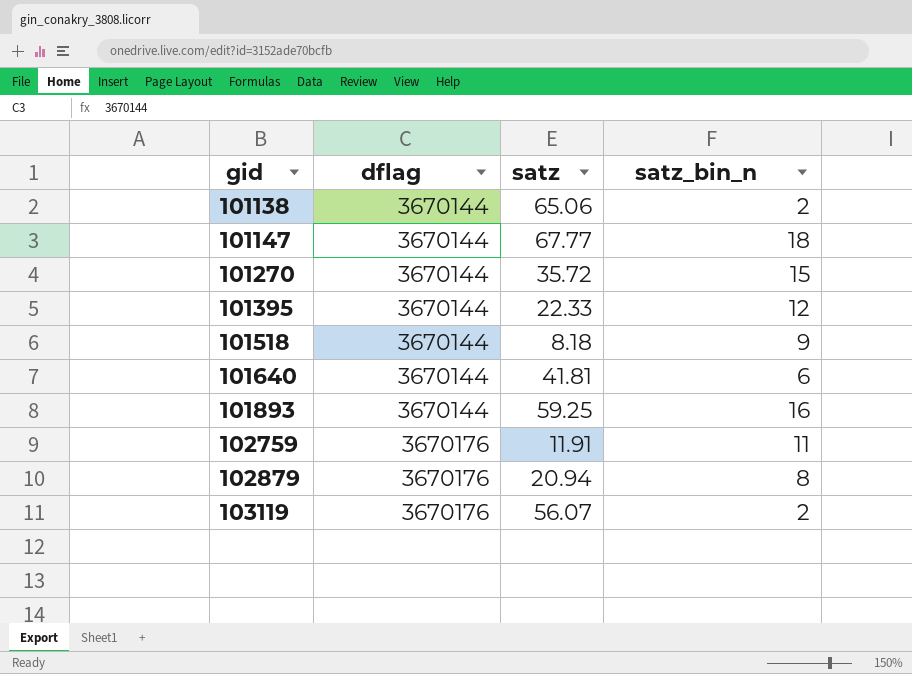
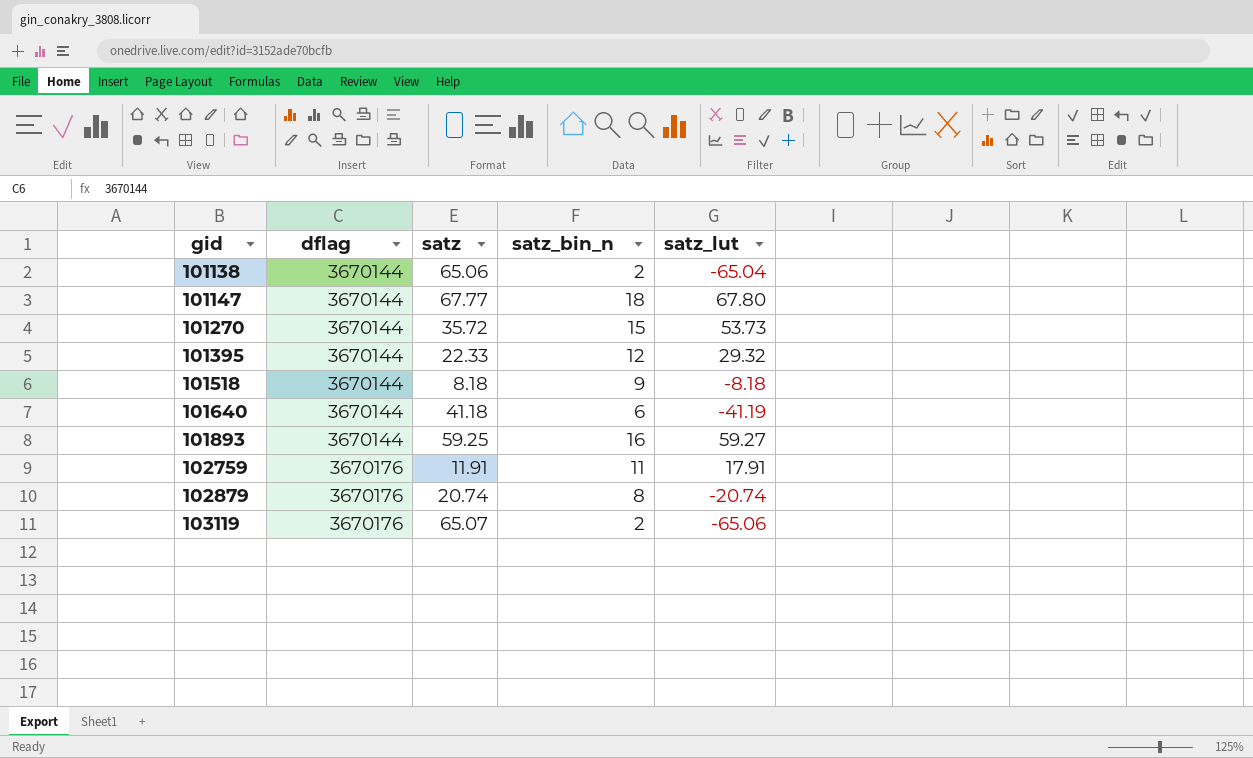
column satz_lut | position: none -> 5
101640 | satz: 41.81 -> 41.18
102879 | satz: 20.94 -> 20.74
103119 | satz: 56.07 -> 65.07

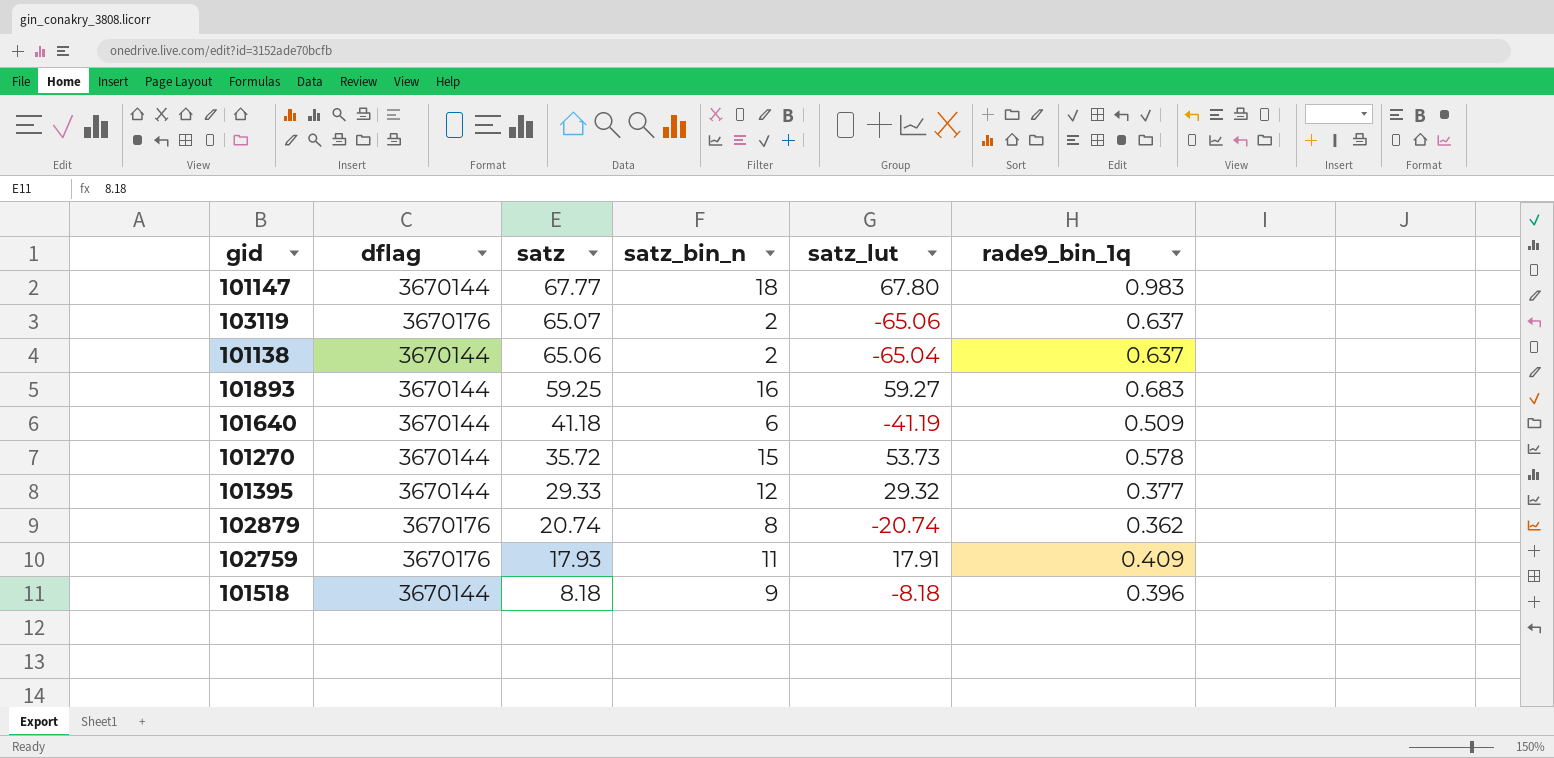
row order: gid ascending -> satz descending
column rade9_bin_1q | position: none -> 6
101395 | satz: 22.33 -> 29.33
102759 | satz: 11.91 -> 17.93

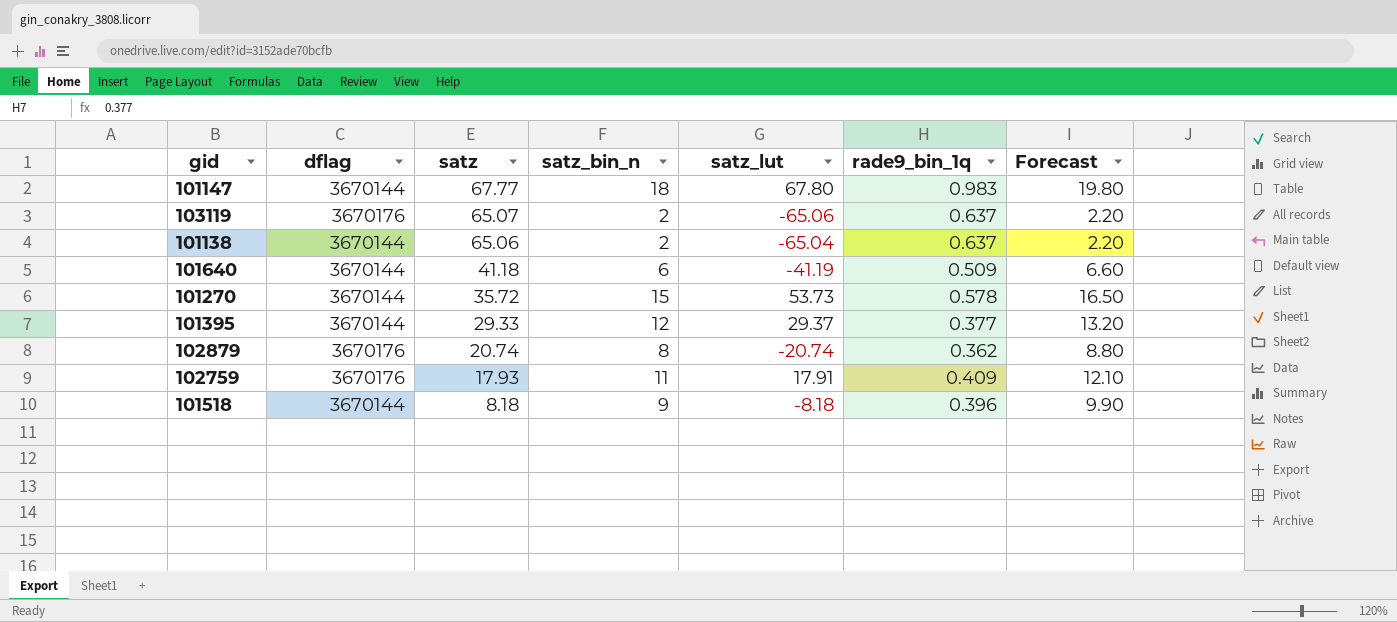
column Forecast | formula: none -> [satz_bin_n] * 1.1
row 101893: 3670144 | 59.25 | 16 | 59.27 | 0.683 -> none
101395 | satz_lut: 29.32 -> 29.37

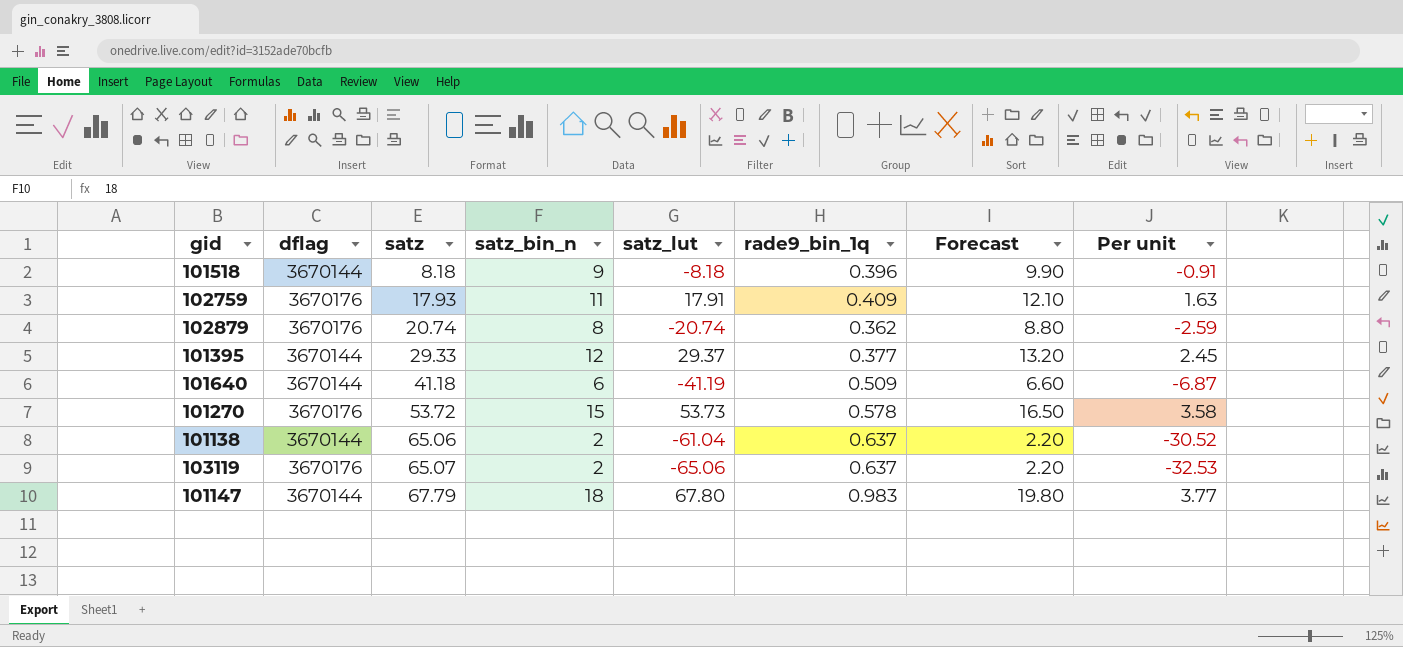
row order: satz descending -> satz ascending
column Per unit | formula: none -> [satz_lut] / [satz_bin_n]
101270 | dflag: 3670144 -> 3670176
101270 | satz: 35.72 -> 53.72
101138 | satz_lut: -65.04 -> -61.04
101147 | satz: 67.77 -> 67.79

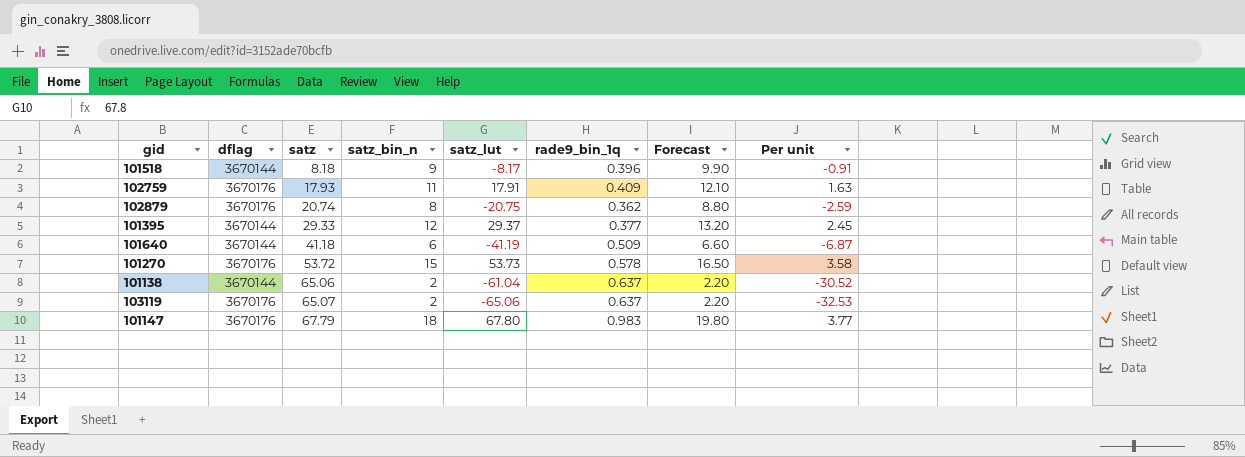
101518 | satz_lut: -8.18 -> -8.17
102879 | satz_lut: -20.74 -> -20.75
101147 | dflag: 3670144 -> 3670176

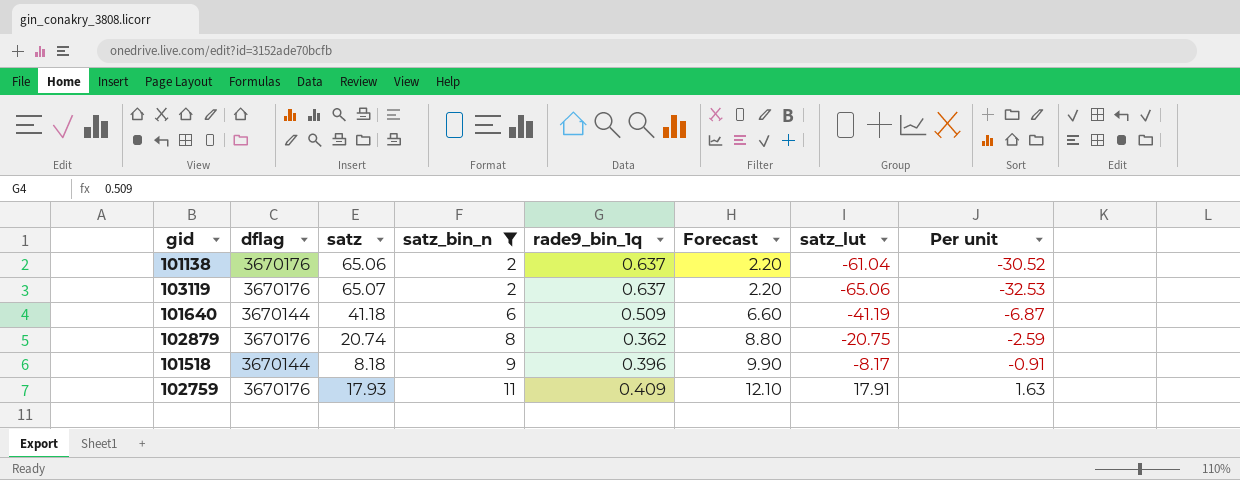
filter: none -> satz_bin_n <= 11
row order: satz ascending -> satz_bin_n ascending
column satz_lut | position: 5 -> 7
101138 | dflag: 3670144 -> 3670176

